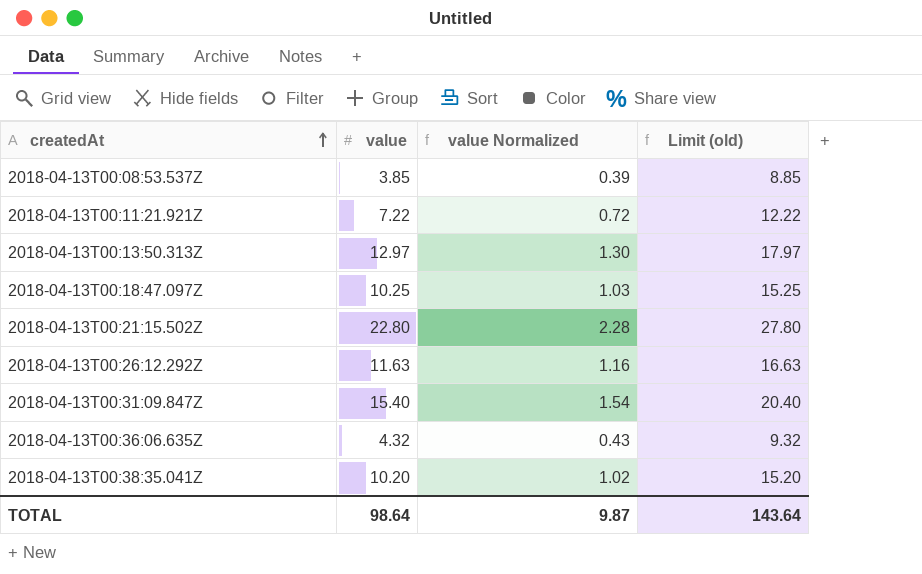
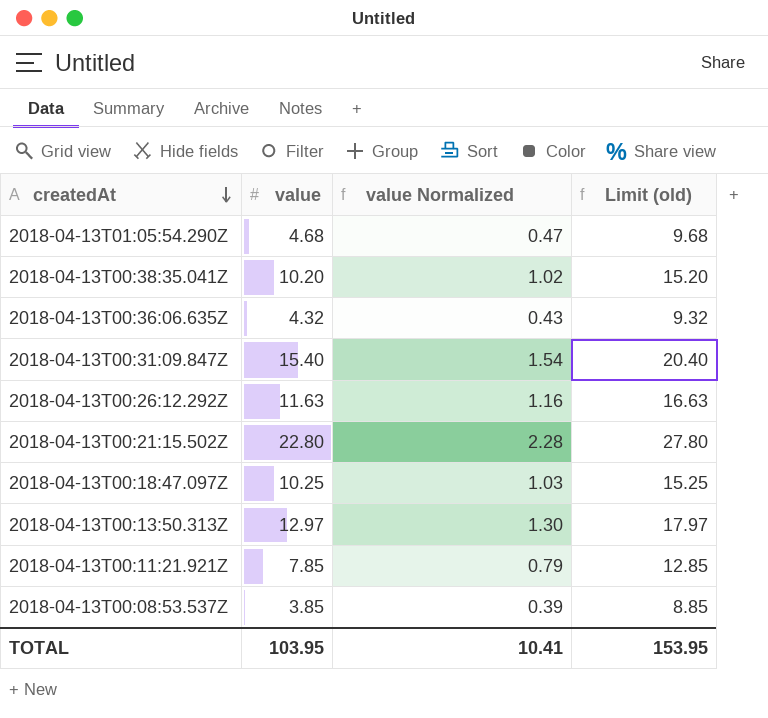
row order: createdAt ascending -> createdAt descending
row 2018-04-13T01:05:54.290Z: none -> 4.68 | 0.47 | 9.68
2018-04-13T00:11:21.921Z | value: 7.22 -> 7.85
2018-04-13T00:11:21.921Z | value Normalized: 0.72 -> 0.79
2018-04-13T00:11:21.921Z | Limit (old): 12.22 -> 12.85
TOTAL | value: 98.64 -> 103.95
TOTAL | value Normalized: 9.87 -> 10.41
TOTAL | Limit (old): 143.64 -> 153.95

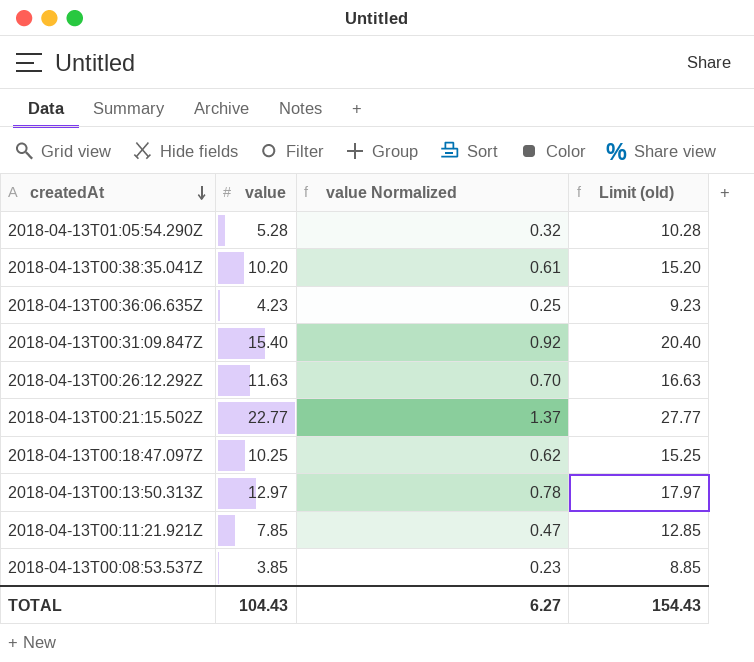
column value Normalized | formula: [value] * 0.1 -> [value] * 0.06
2018-04-13T01:05:54.290Z | value: 4.68 -> 5.28
2018-04-13T01:05:54.290Z | Limit (old): 9.68 -> 10.28
2018-04-13T00:36:06.635Z | value: 4.32 -> 4.23
2018-04-13T00:36:06.635Z | Limit (old): 9.32 -> 9.23
2018-04-13T00:21:15.502Z | value: 22.80 -> 22.77
2018-04-13T00:21:15.502Z | Limit (old): 27.80 -> 27.77
TOTAL | value: 103.95 -> 104.43
TOTAL | value Normalized: 10.41 -> 6.27
TOTAL | Limit (old): 153.95 -> 154.43

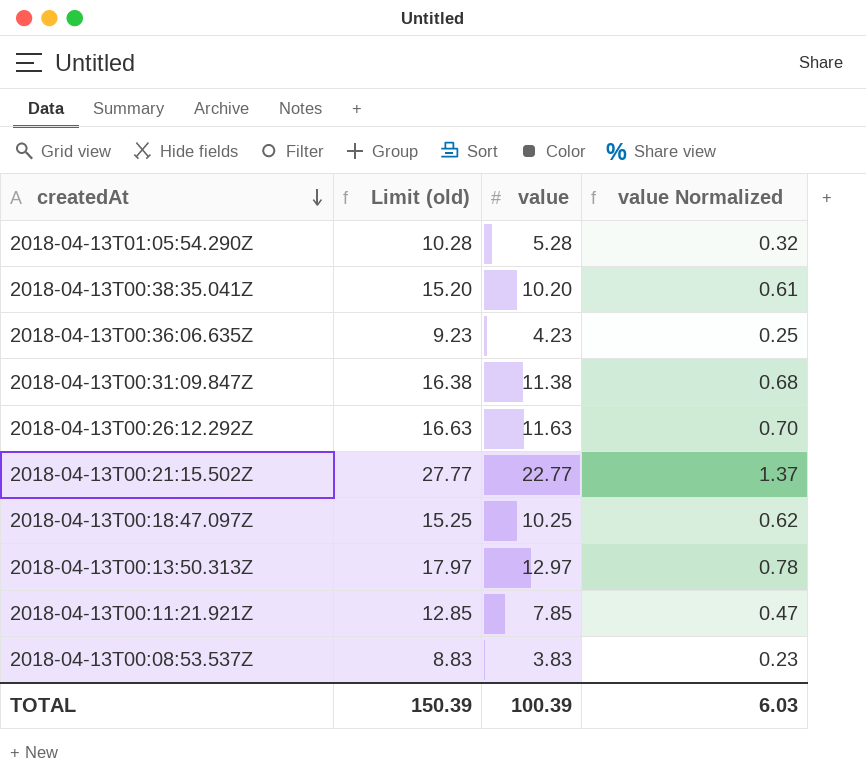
column Limit (old) | position: 4 -> 2
2018-04-13T00:31:09.847Z | Limit (old): 20.40 -> 16.38
2018-04-13T00:31:09.847Z | value: 15.40 -> 11.38
2018-04-13T00:31:09.847Z | value Normalized: 0.92 -> 0.68
2018-04-13T00:08:53.537Z | Limit (old): 8.85 -> 8.83
2018-04-13T00:08:53.537Z | value: 3.85 -> 3.83
TOTAL | Limit (old): 154.43 -> 150.39
TOTAL | value: 104.43 -> 100.39
TOTAL | value Normalized: 6.27 -> 6.03

